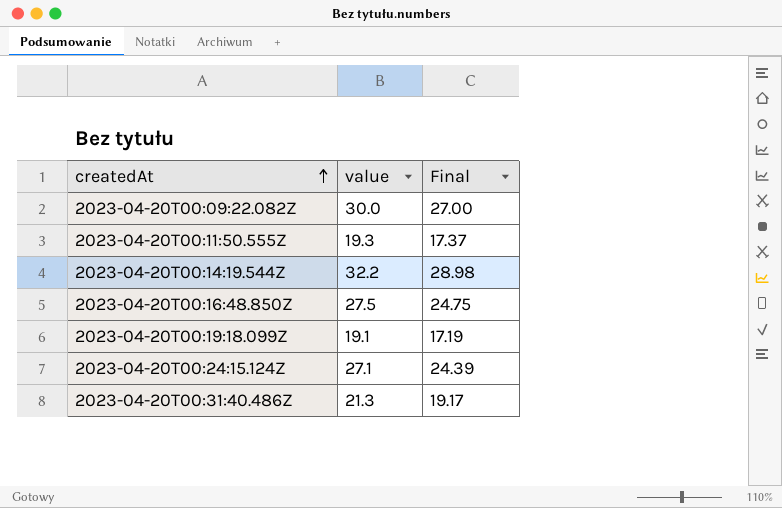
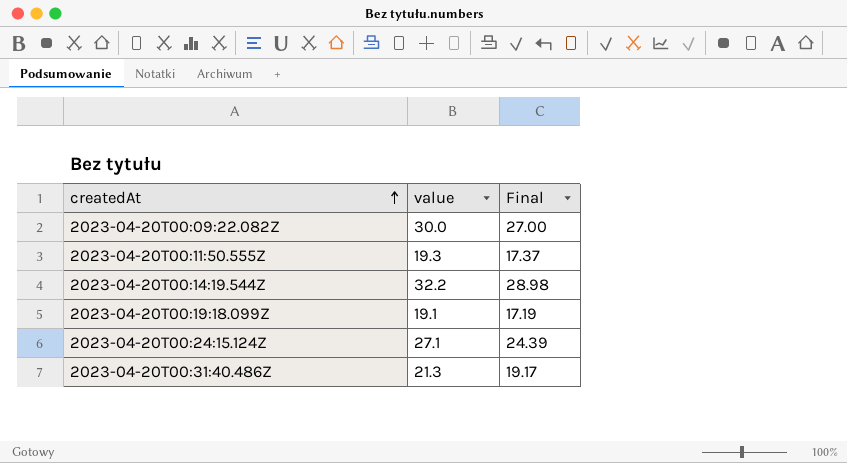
row 2023-04-20T00:16:48.850Z: 27.5 | 24.75 -> none

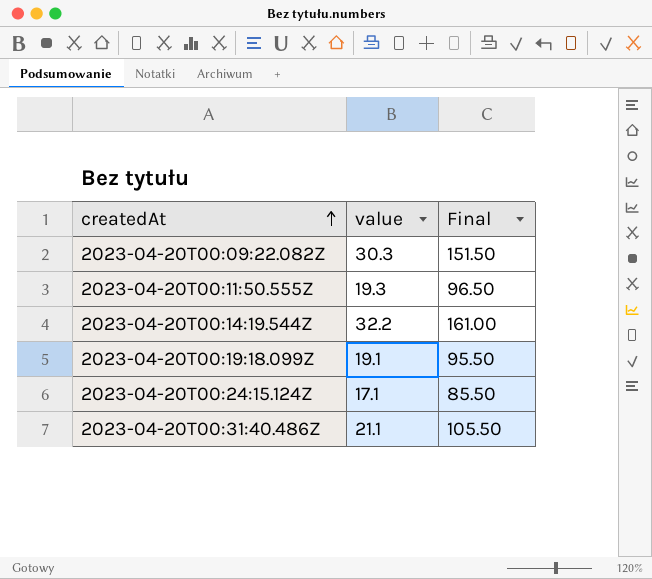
column Final | formula: [value] * 0.9 -> [value] * 5
2023-04-20T00:09:22.082Z | value: 30.0 -> 30.3
2023-04-20T00:24:15.124Z | value: 27.1 -> 17.1
2023-04-20T00:31:40.486Z | value: 21.3 -> 21.1

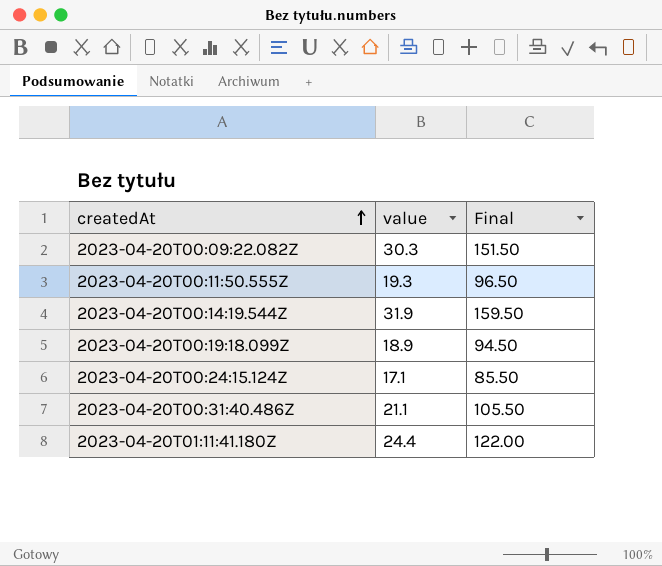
2023-04-20T00:14:19.544Z | value: 32.2 -> 31.9
2023-04-20T00:14:19.544Z | Final: 161.00 -> 159.50
2023-04-20T00:19:18.099Z | value: 19.1 -> 18.9
2023-04-20T00:19:18.099Z | Final: 95.50 -> 94.50
row 2023-04-20T01:11:41.180Z: none -> 24.4 | 122.00

